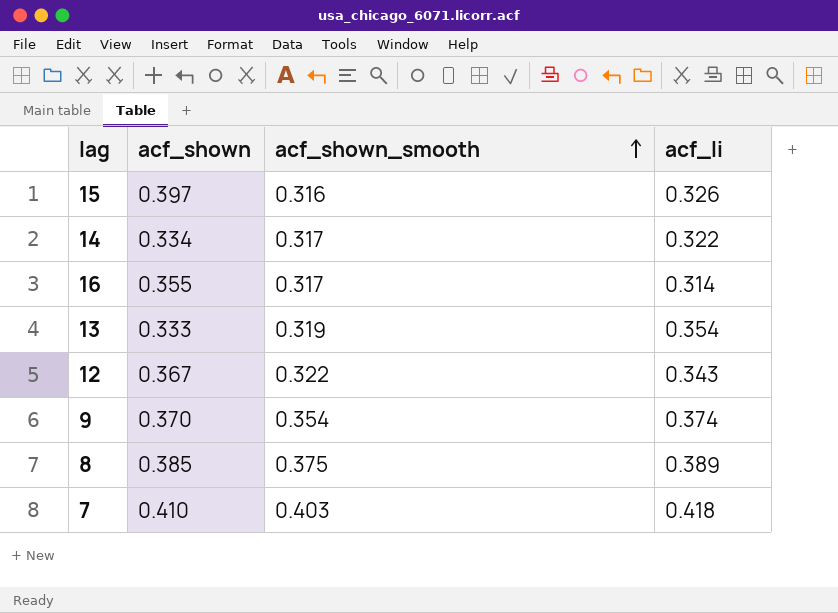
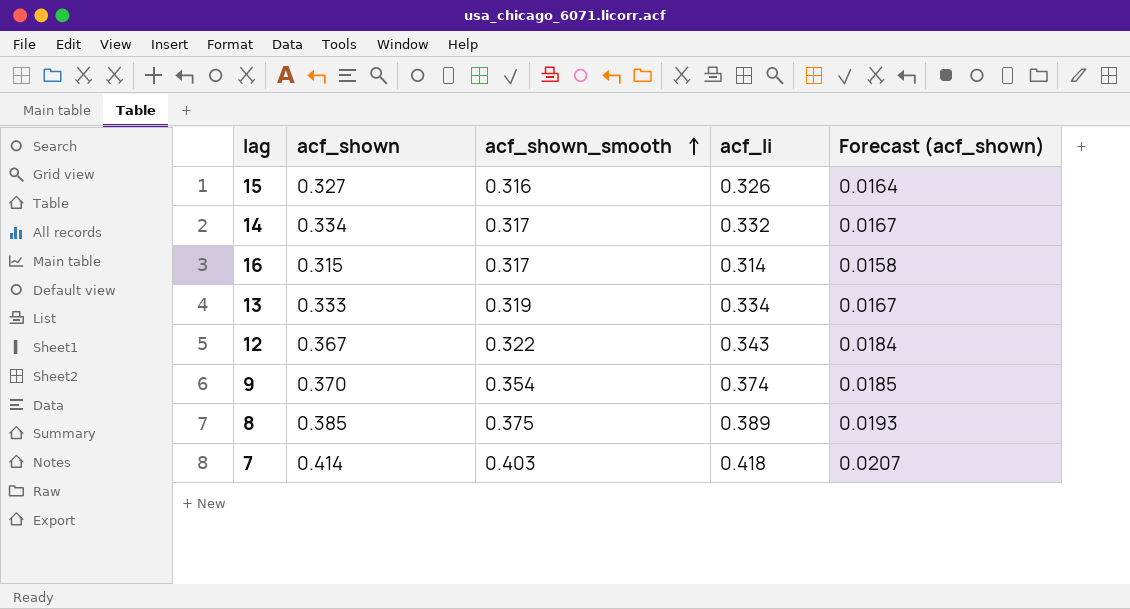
column Forecast (acf_shown) | formula: none -> [acf_shown] * 0.05
15 | acf_shown: 0.397 -> 0.327
14 | acf_li: 0.322 -> 0.332
16 | acf_shown: 0.355 -> 0.315
13 | acf_li: 0.354 -> 0.334
7 | acf_shown: 0.410 -> 0.414

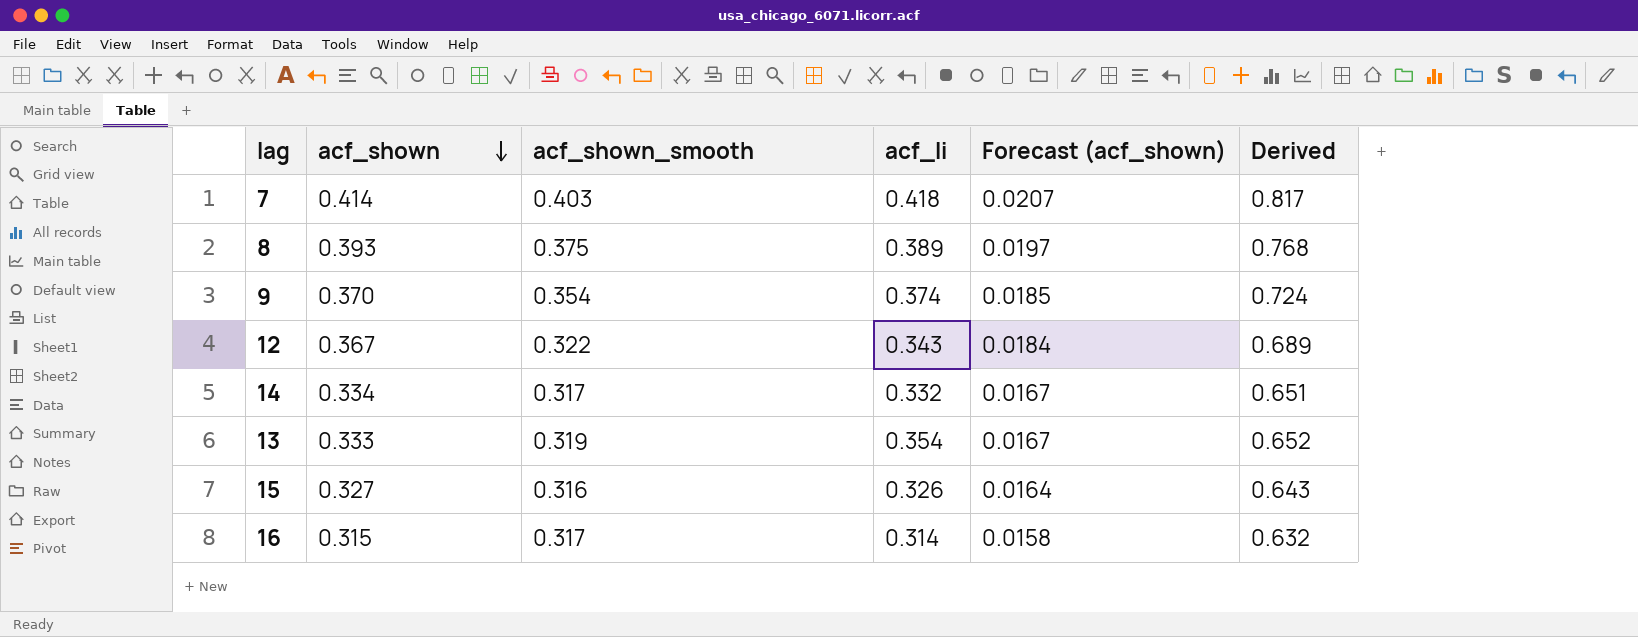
row order: acf_shown_smooth ascending -> acf_shown descending
column Derived | formula: none -> [acf_shown] + [acf_shown_smooth]
8 | acf_shown: 0.385 -> 0.393
8 | Forecast (acf_shown): 0.0193 -> 0.0197
13 | acf_li: 0.334 -> 0.354

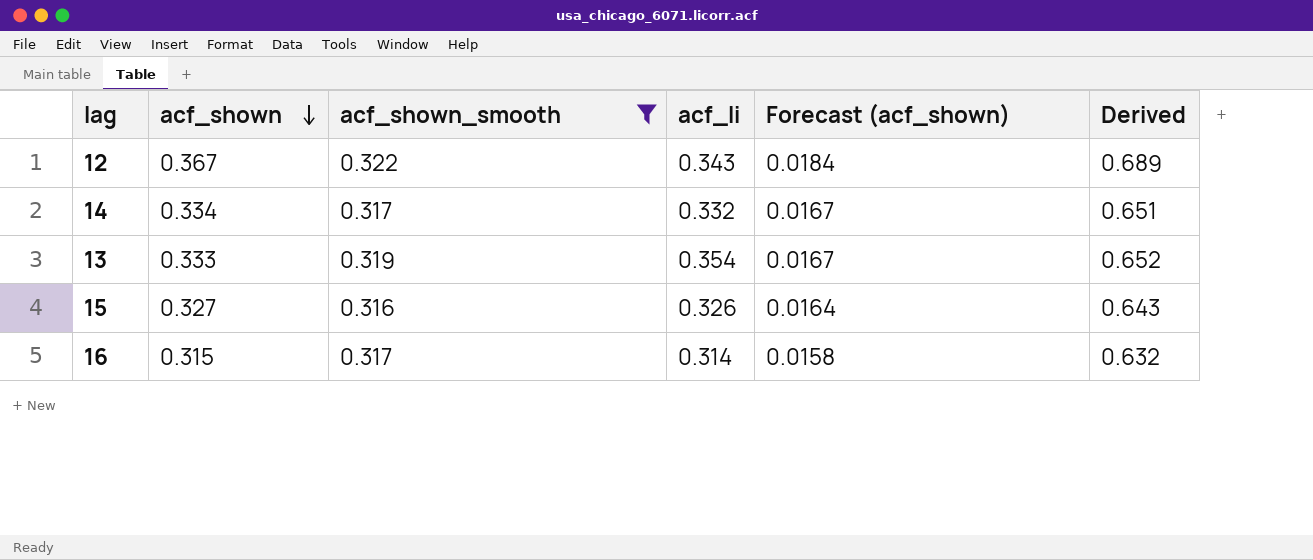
filter: none -> acf_shown_smooth <= 0.322

